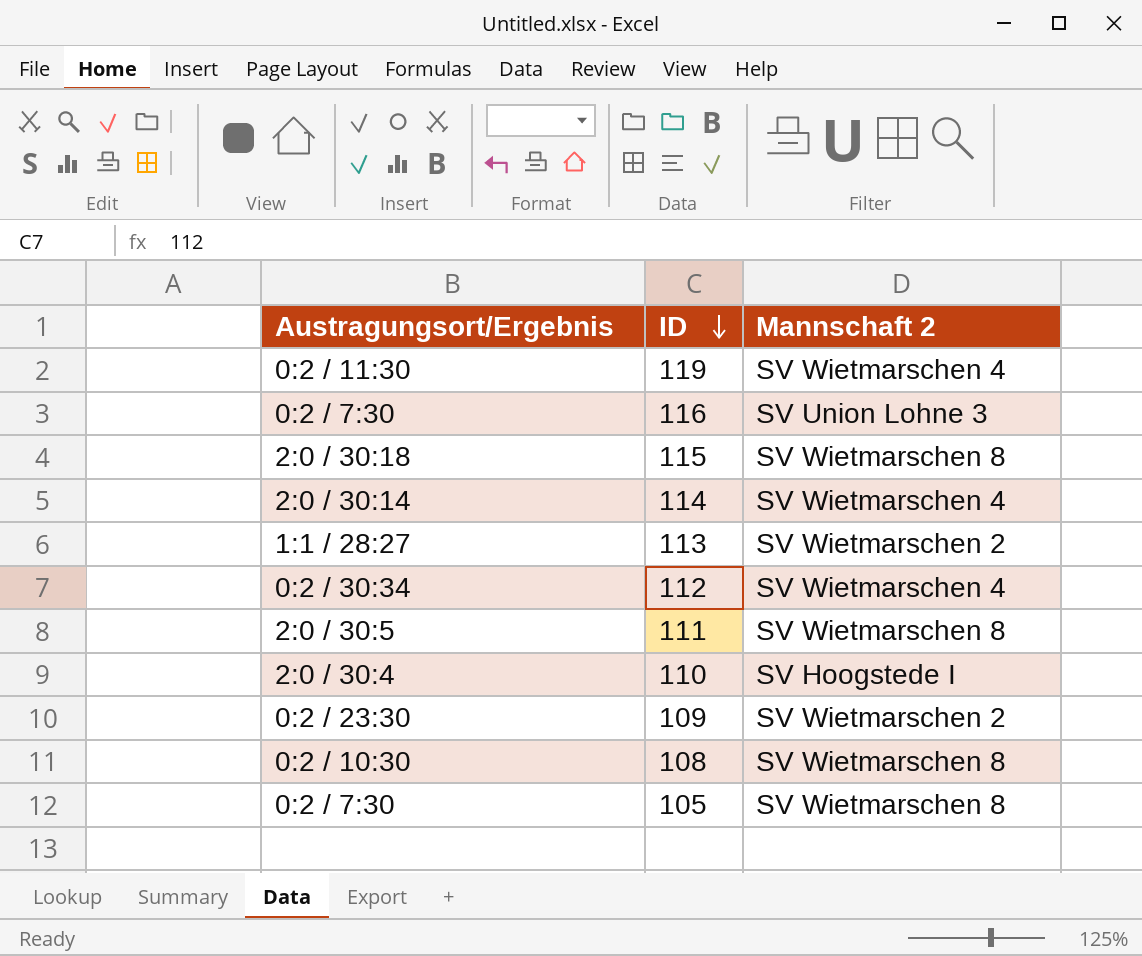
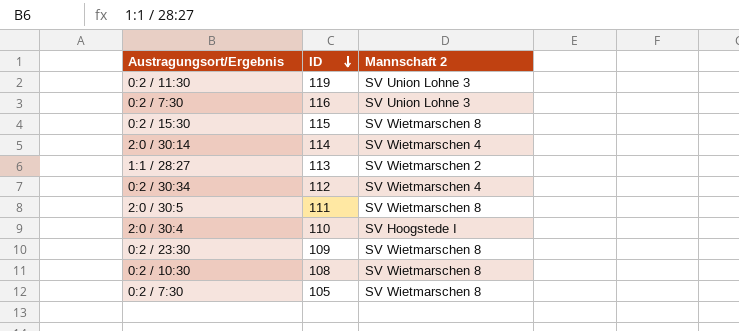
119 | Mannschaft 2: SV Wietmarschen 4 -> SV Union Lohne 3
115 | Austragungsort/Ergebnis: 2:0 / 30:18 -> 0:2 / 15:30
109 | Mannschaft 2: SV Wietmarschen 2 -> SV Wietmarschen 8

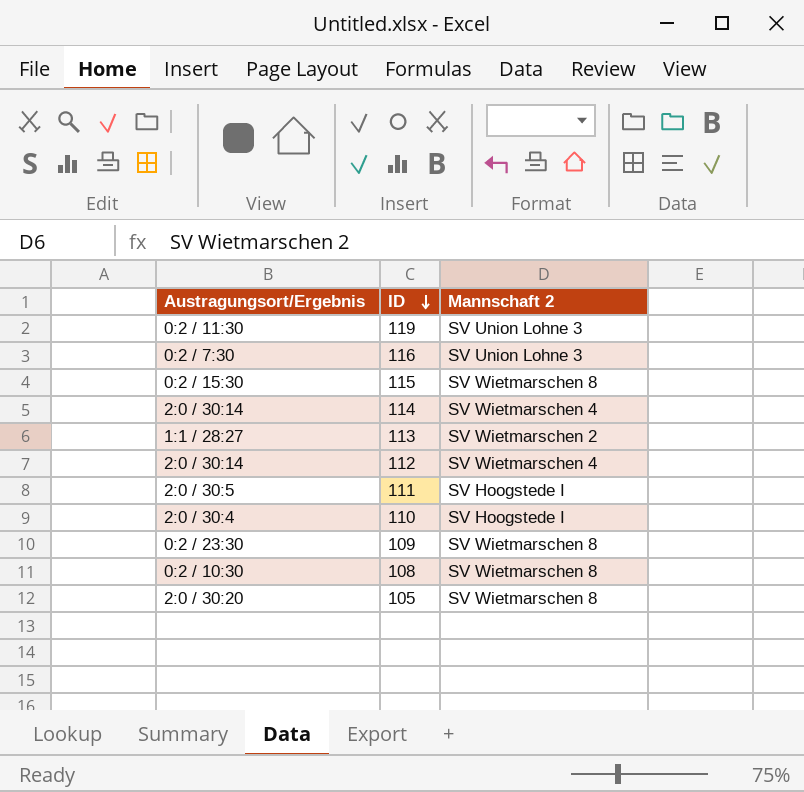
112 | Austragungsort/Ergebnis: 0:2 / 30:34 -> 2:0 / 30:14
111 | Mannschaft 2: SV Wietmarschen 8 -> SV Hoogstede I
105 | Austragungsort/Ergebnis: 0:2 / 7:30 -> 2:0 / 30:20

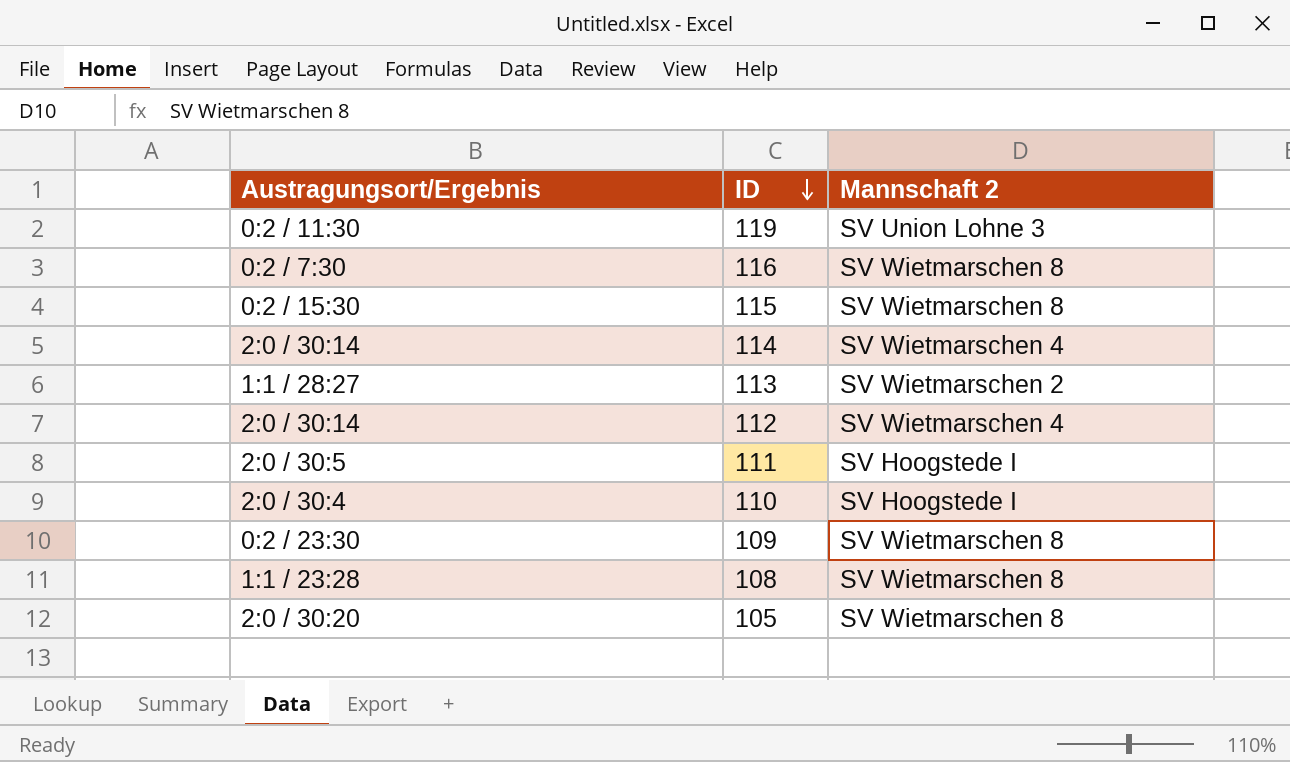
116 | Mannschaft 2: SV Union Lohne 3 -> SV Wietmarschen 8
108 | Austragungsort/Ergebnis: 0:2 / 10:30 -> 1:1 / 23:28

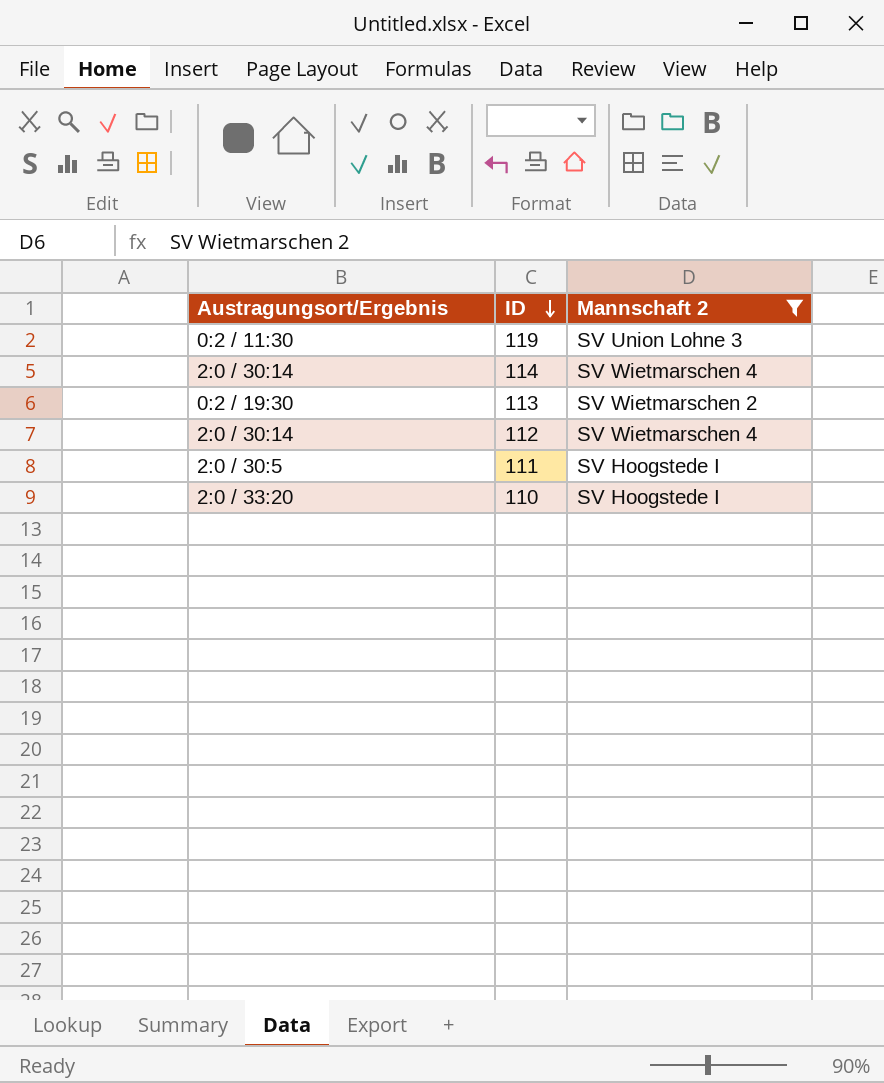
filter: none -> Mannschaft 2 != SV Wietmarschen 8
113 | Austragungsort/Ergebnis: 1:1 / 28:27 -> 0:2 / 19:30
110 | Austragungsort/Ergebnis: 2:0 / 30:4 -> 2:0 / 33:20

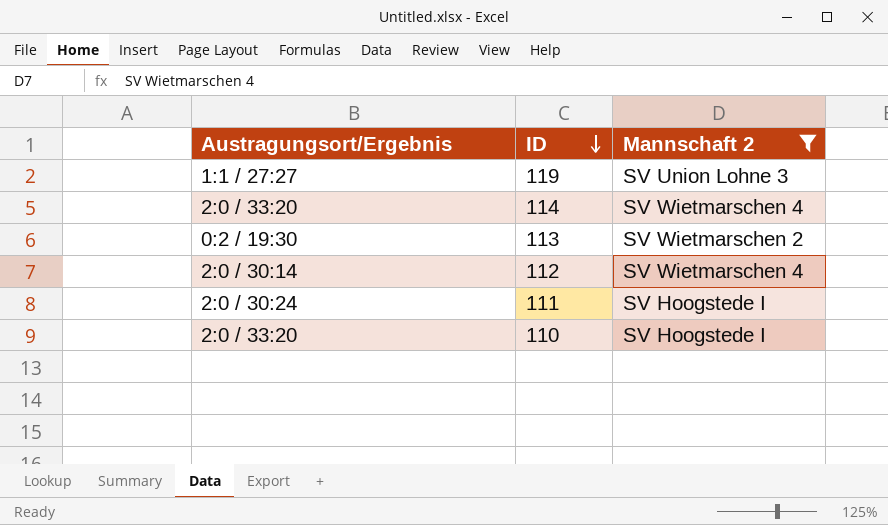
119 | Austragungsort/Ergebnis: 0:2 / 11:30 -> 1:1 / 27:27
114 | Austragungsort/Ergebnis: 2:0 / 30:14 -> 2:0 / 33:20
111 | Austragungsort/Ergebnis: 2:0 / 30:5 -> 2:0 / 30:24

